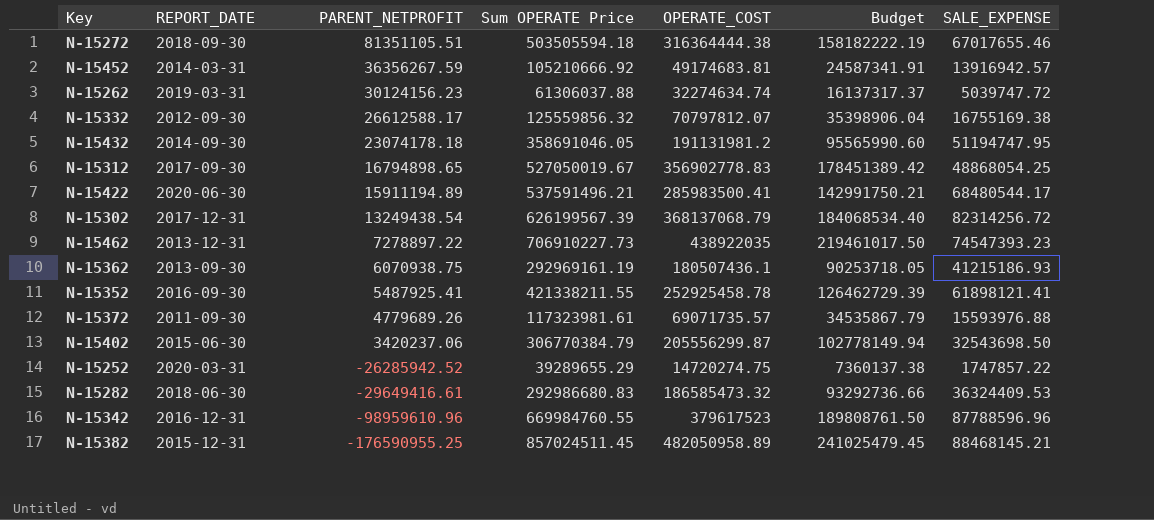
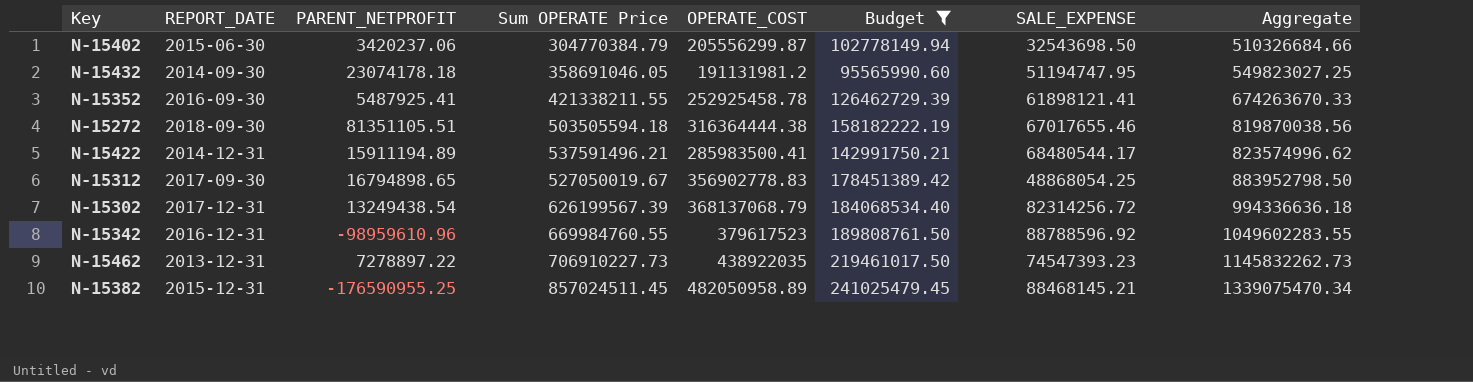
filter: none -> Budget >= 95565990.60
row order: PARENT_NETPROFIT descending -> Aggregate ascending
column Aggregate | formula: none -> [Sum OPERATE Price] + [OPERATE_COST]
N-15402 | Sum OPERATE Price: 306770384.79 -> 304770384.79
N-15422 | REPORT_DATE: 2020-06-30 -> 2014-12-31
N-15342 | SALE_EXPENSE: 87788596.96 -> 88788596.92

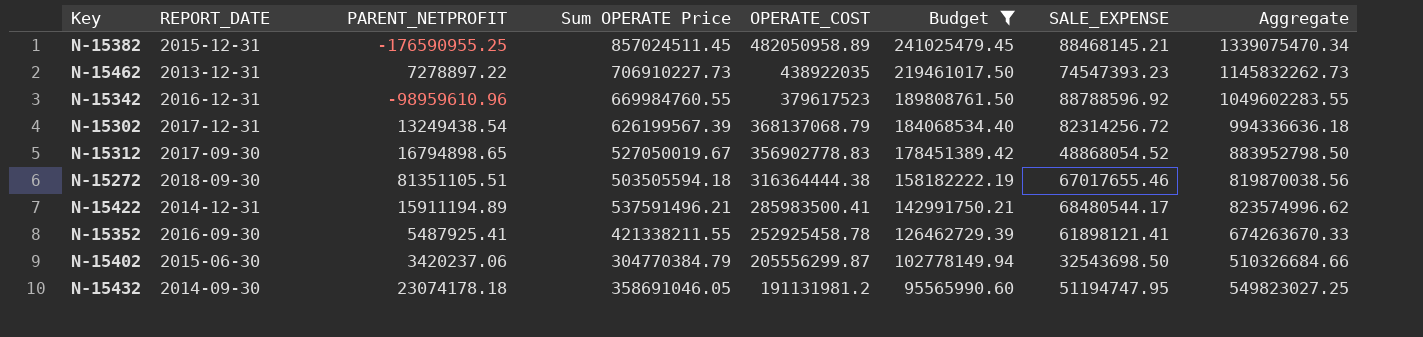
row order: Aggregate ascending -> OPERATE_COST descending
N-15312 | SALE_EXPENSE: 48868054.25 -> 48868054.52

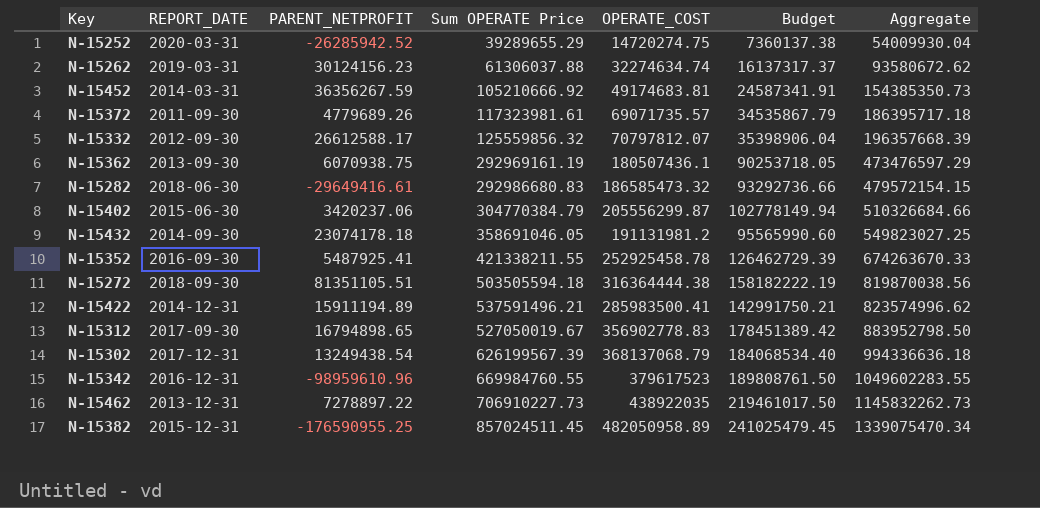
filter: Budget >= 95565990.60 -> none
row order: OPERATE_COST descending -> Aggregate ascending
column SALE_EXPENSE | position: 7 -> none

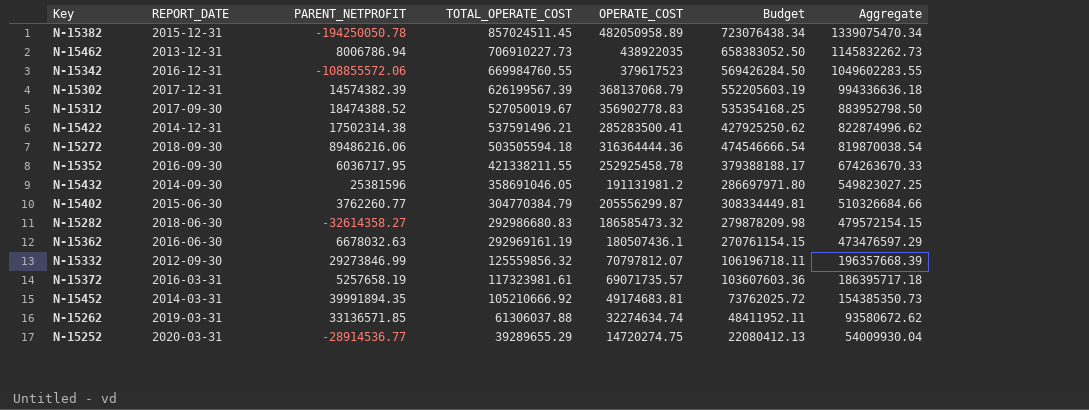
row order: Aggregate ascending -> Aggregate descending
column name: Sum OPERATE Price -> TOTAL_OPERATE_COST
column Budget | formula: [OPERATE_COST] * 0.5 -> [OPERATE_COST] * 1.5
N-15382 | PARENT_NETPROFIT: -176590955.25 -> -194250050.78
N-15462 | PARENT_NETPROFIT: 7278897.22 -> 8006786.94
N-15342 | PARENT_NETPROFIT: -98959610.96 -> -108855572.06
N-15302 | PARENT_NETPROFIT: 13249438.54 -> 14574382.39
N-15312 | PARENT_NETPROFIT: 16794898.65 -> 18474388.52
N-15422 | PARENT_NETPROFIT: 15911194.89 -> 17502314.38
N-15422 | OPERATE_COST: 285983500.41 -> 285283500.41
N-15422 | Aggregate: 823574996.62 -> 822874996.62
N-15272 | PARENT_NETPROFIT: 81351105.51 -> 89486216.06
N-15272 | OPERATE_COST: 316364444.38 -> 316364444.36
N-15272 | Aggregate: 819870038.56 -> 819870038.54
N-15352 | PARENT_NETPROFIT: 5487925.41 -> 6036717.95
N-15432 | PARENT_NETPROFIT: 23074178.18 -> 25381596
N-15402 | PARENT_NETPROFIT: 3420237.06 -> 3762260.77
N-15282 | PARENT_NETPROFIT: -29649416.61 -> -32614358.27
N-15362 | REPORT_DATE: 2013-09-30 -> 2016-06-30
N-15362 | PARENT_NETPROFIT: 6070938.75 -> 6678032.63
N-15332 | PARENT_NETPROFIT: 26612588.17 -> 29273846.99
N-15372 | REPORT_DATE: 2011-09-30 -> 2016-03-31
N-15372 | PARENT_NETPROFIT: 4779689.26 -> 5257658.19
N-15452 | PARENT_NETPROFIT: 36356267.59 -> 39991894.35
N-15262 | PARENT_NETPROFIT: 30124156.23 -> 33136571.85
N-15252 | PARENT_NETPROFIT: -26285942.52 -> -28914536.77

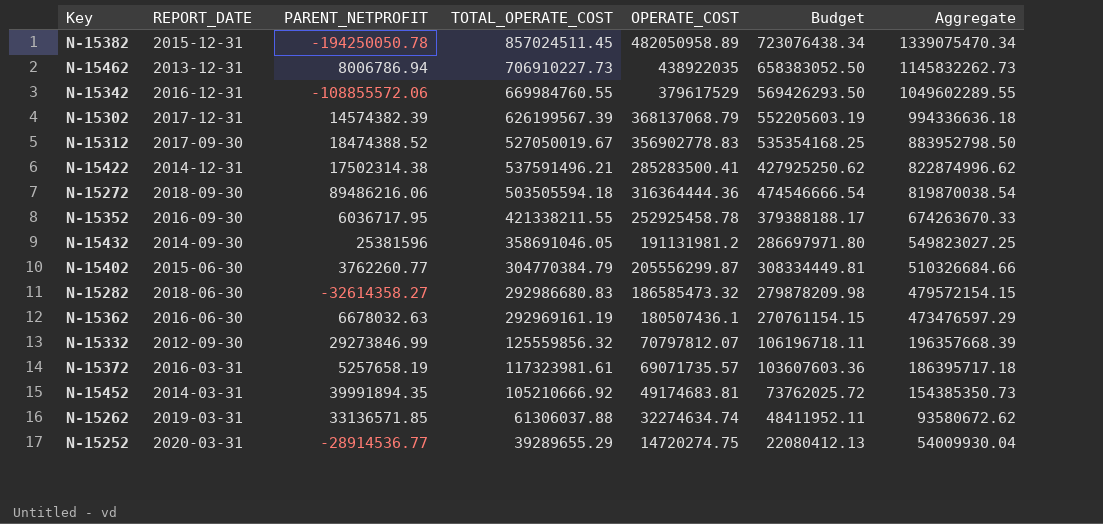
N-15342 | OPERATE_COST: 379617523 -> 379617529
N-15342 | Budget: 569426284.50 -> 569426293.50
N-15342 | Aggregate: 1049602283.55 -> 1049602289.55

